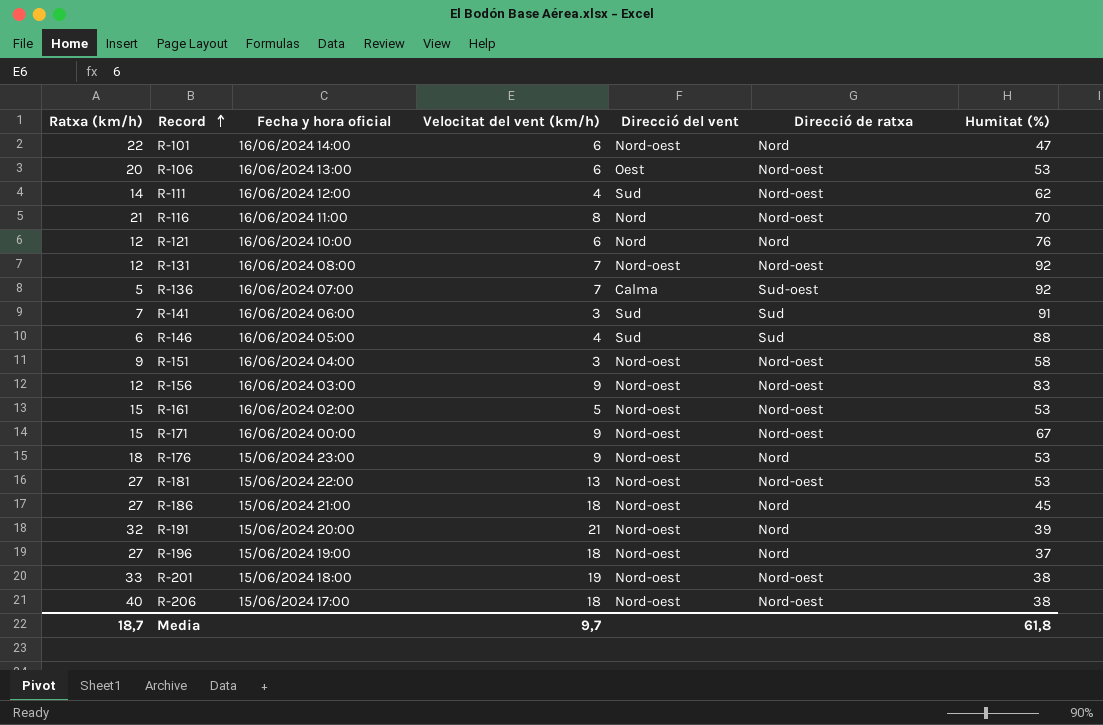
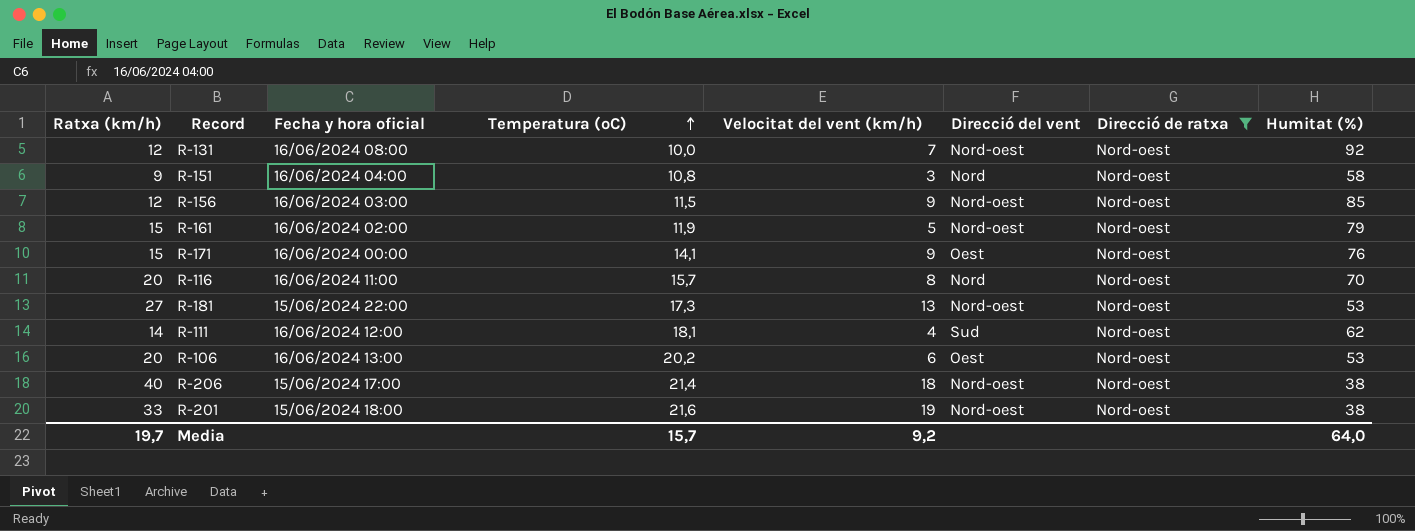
filter: none -> Direcció de ratxa = Nord-oest
row order: Record ascending -> Temperatura (ºC) ascending
column Temperatura (ºC) | position: none -> 4
R-151 | Direcció del vent: Nord-oest -> Nord
R-156 | Humitat (%): 83 -> 85
R-161 | Humitat (%): 53 -> 79
R-171 | Direcció del vent: Nord-oest -> Oest
R-171 | Humitat (%): 67 -> 76
R-116 | Ratxa (km/h): 21 -> 20
Media | Ratxa (km/h): 18,7 -> 19,7
Media | Velocitat del vent (km/h): 9,7 -> 9,2
Media | Humitat (%): 61,8 -> 64,0

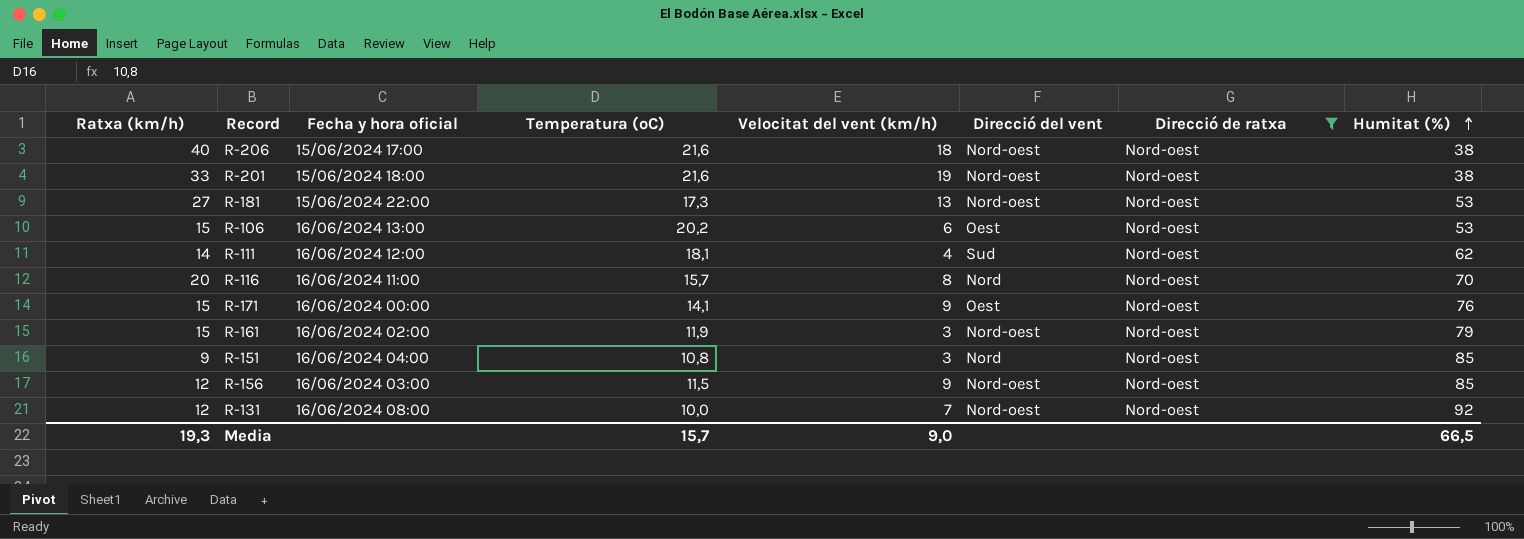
row order: Temperatura (ºC) ascending -> Humitat (%) ascending
R-206 | Temperatura (ºC): 21,4 -> 21,6
R-106 | Ratxa (km/h): 20 -> 15
R-161 | Velocitat del vent (km/h): 5 -> 3
R-151 | Humitat (%): 58 -> 85
Media | Ratxa (km/h): 19,7 -> 19,3
Media | Velocitat del vent (km/h): 9,2 -> 9,0
Media | Humitat (%): 64,0 -> 66,5

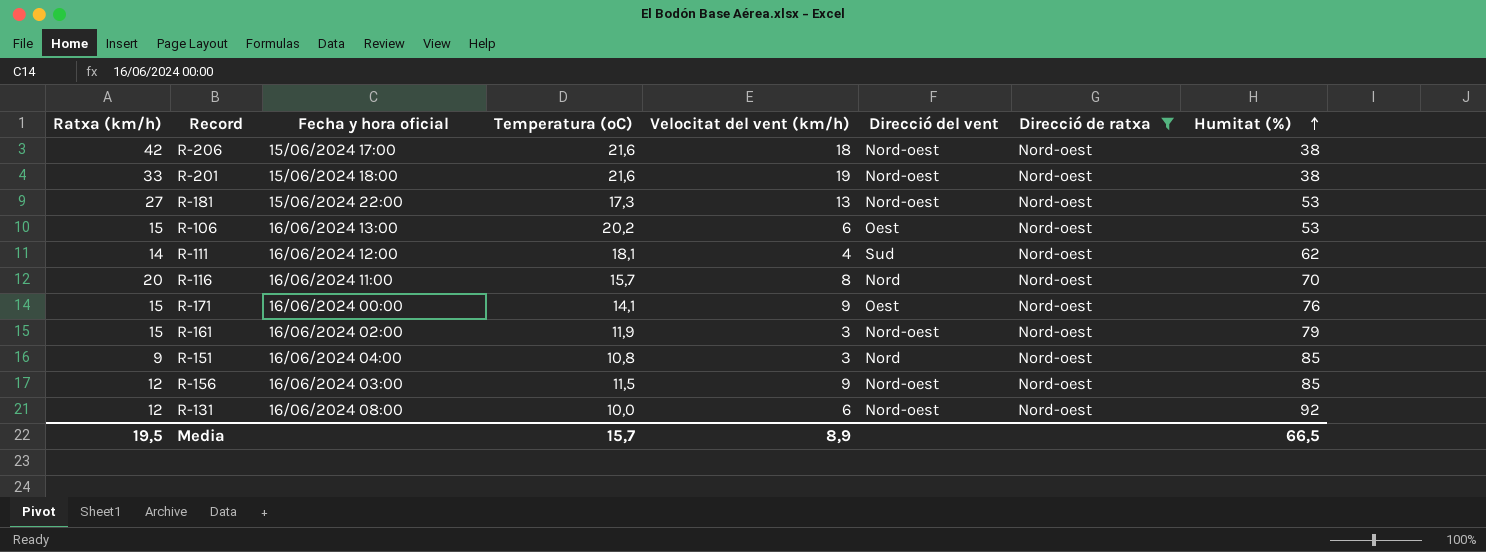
R-206 | Ratxa (km/h): 40 -> 42
R-131 | Velocitat del vent (km/h): 7 -> 6
Media | Ratxa (km/h): 19,3 -> 19,5
Media | Velocitat del vent (km/h): 9,0 -> 8,9

